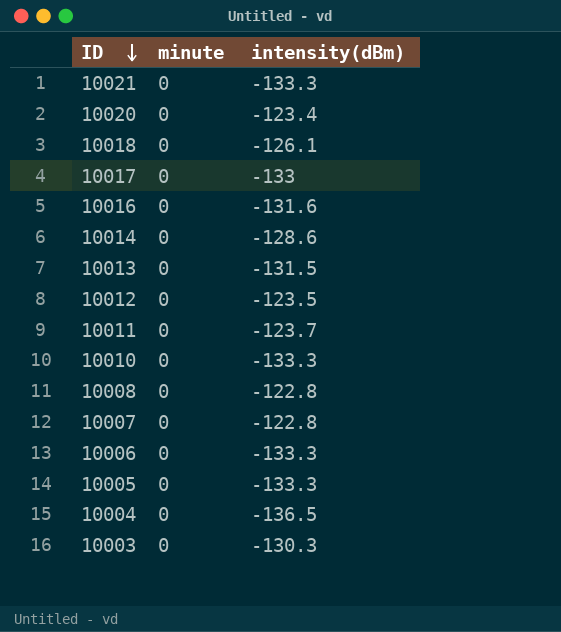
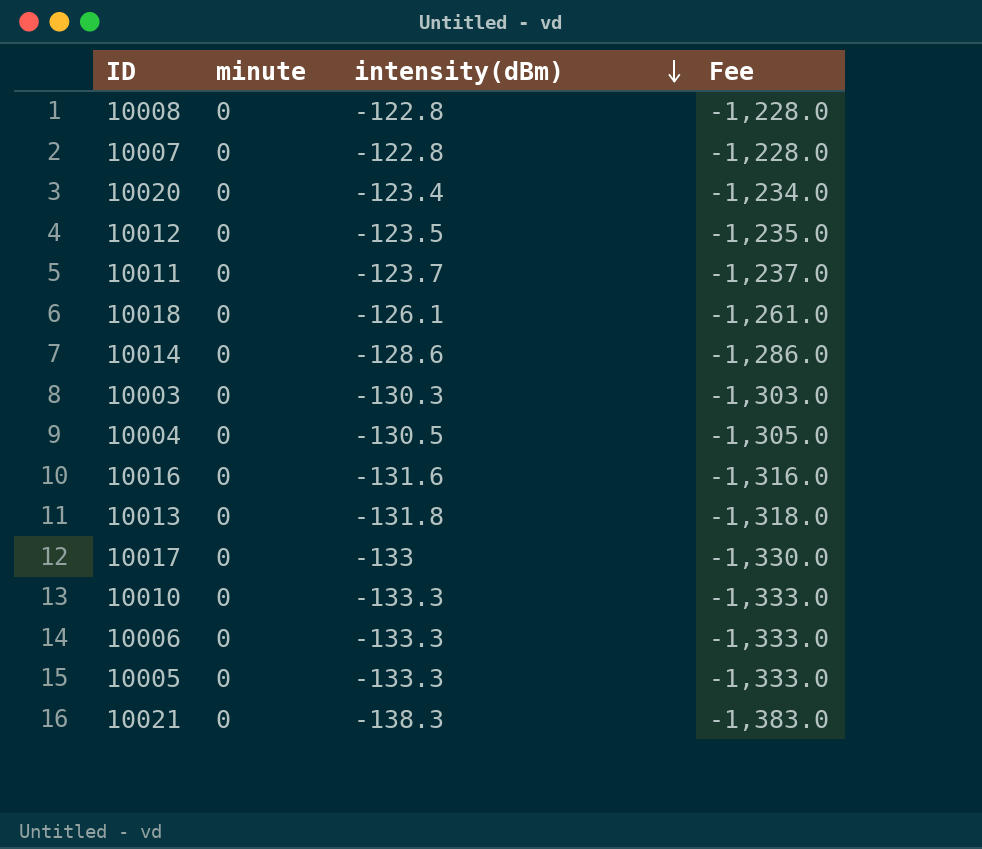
row order: ID descending -> intensity(dBm) descending
column Fee | formula: none -> [intensity(dBm)] * 10
10004 | intensity(dBm): -136.5 -> -130.5
10013 | intensity(dBm): -131.5 -> -131.8
10021 | intensity(dBm): -133.3 -> -138.3

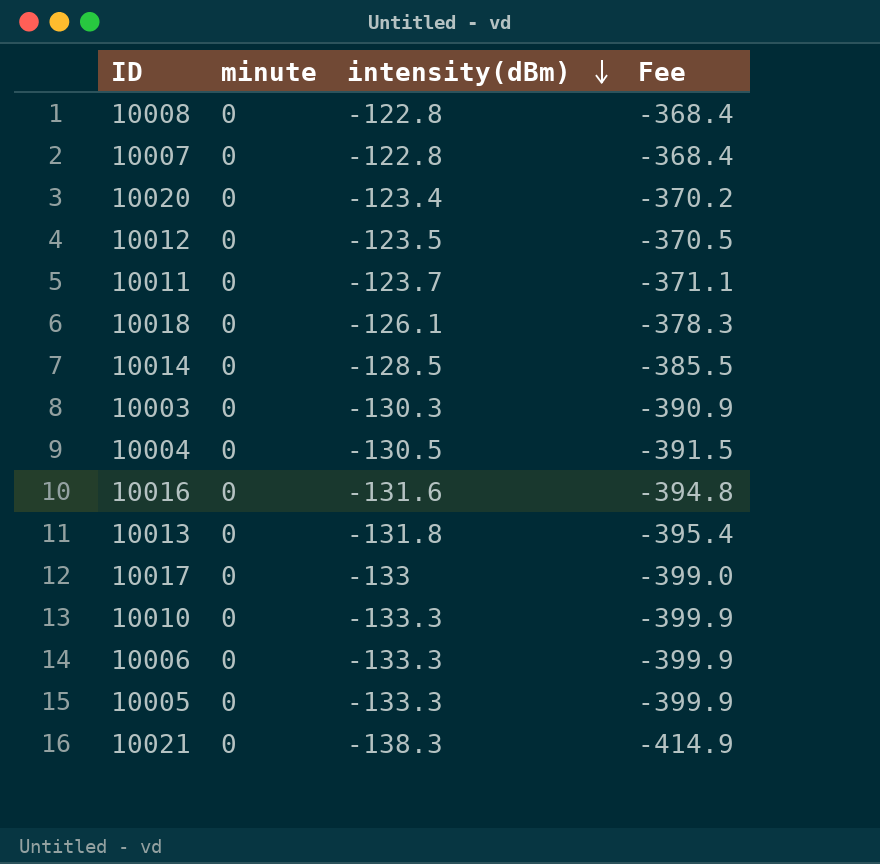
column Fee | formula: [intensity(dBm)] * 10 -> [intensity(dBm)] * 3
10014 | intensity(dBm): -128.6 -> -128.5

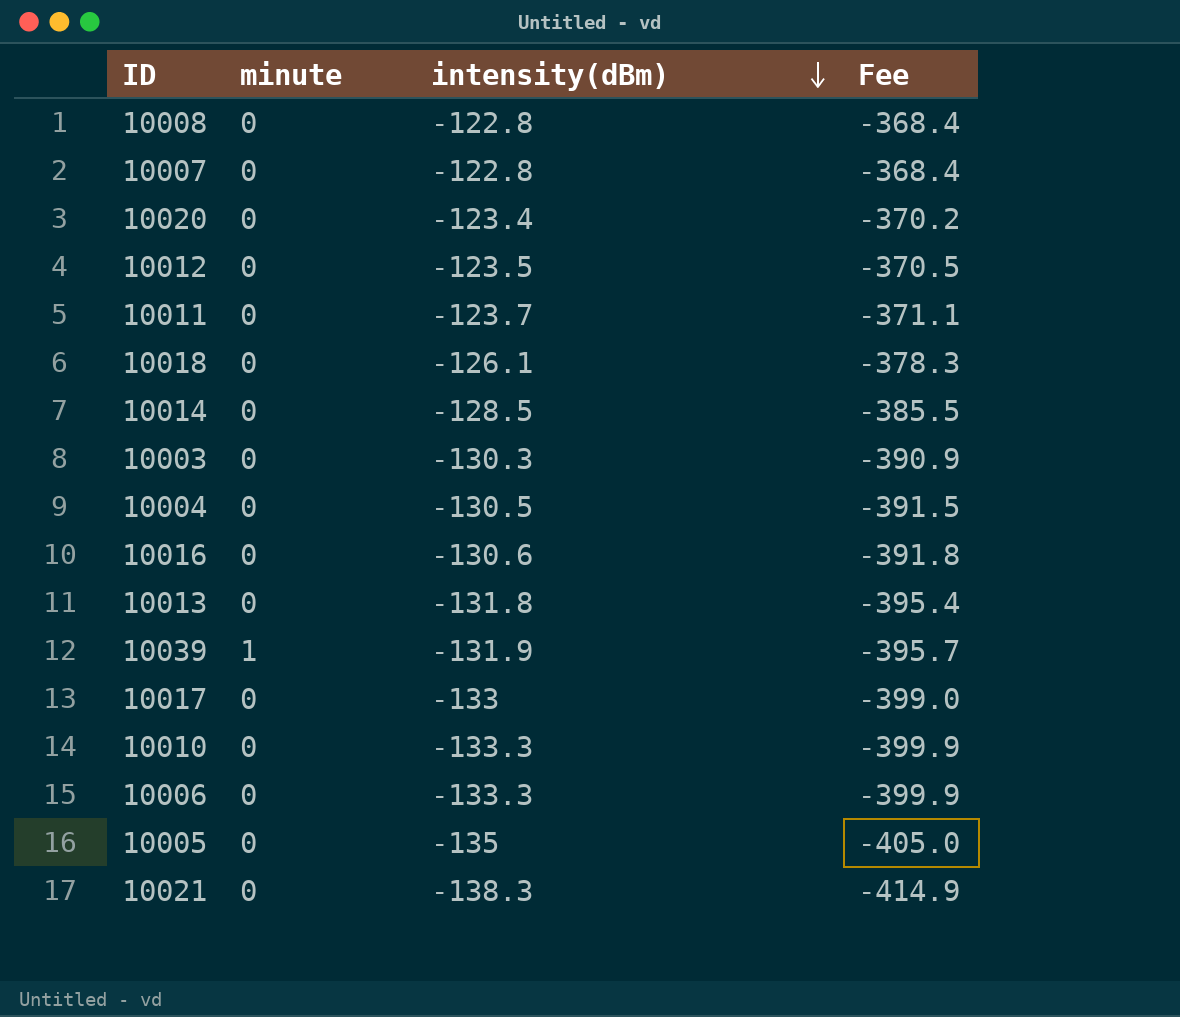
10016 | intensity(dBm): -131.6 -> -130.6
10016 | Fee: -394.8 -> -391.8
row 10039: none -> 1 | -131.9 | -395.7
10005 | intensity(dBm): -133.3 -> -135
10005 | Fee: -399.9 -> -405.0

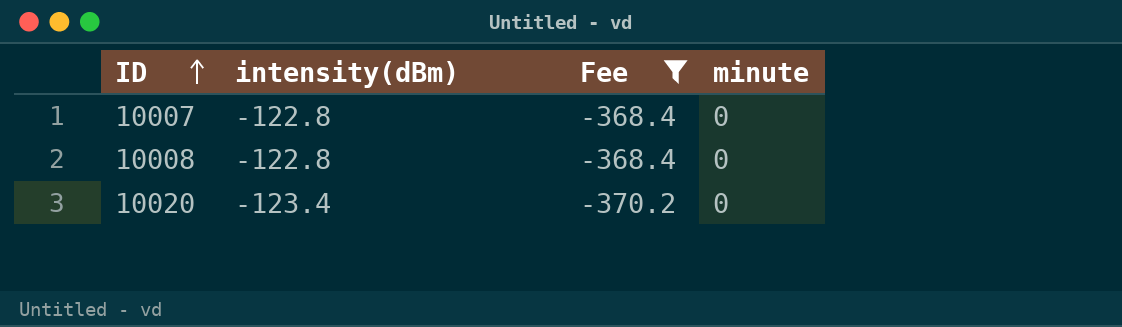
filter: none -> Fee >= -370.2
row order: intensity(dBm) descending -> ID ascending
column minute | position: 2 -> 4

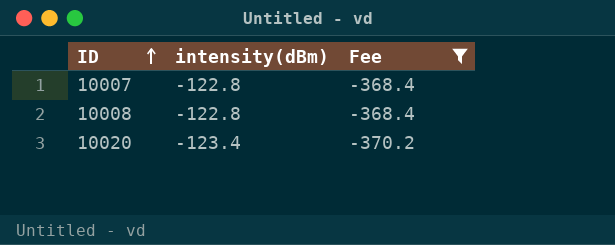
column minute | position: 4 -> none

